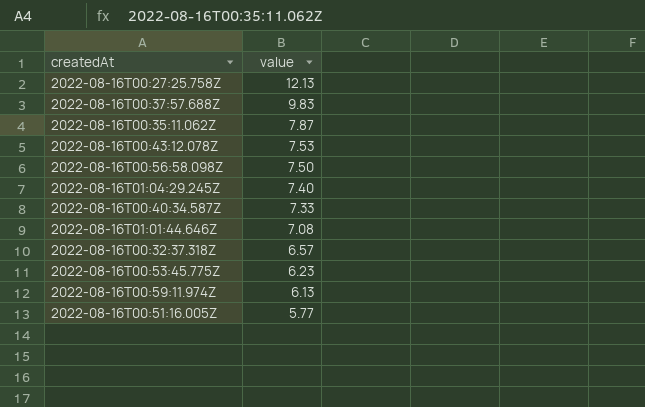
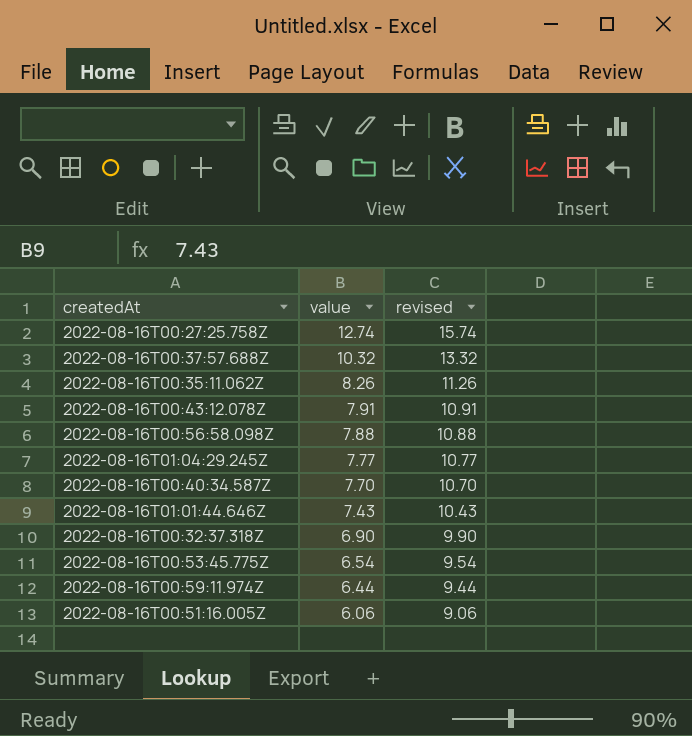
column revised | formula: none -> [value] + 3
2022-08-16T00:27:25.758Z | value: 12.13 -> 12.74
2022-08-16T00:37:57.688Z | value: 9.83 -> 10.32
2022-08-16T00:35:11.062Z | value: 7.87 -> 8.26
2022-08-16T00:43:12.078Z | value: 7.53 -> 7.91
2022-08-16T00:56:58.098Z | value: 7.50 -> 7.88
2022-08-16T01:04:29.245Z | value: 7.40 -> 7.77
2022-08-16T00:40:34.587Z | value: 7.33 -> 7.70
2022-08-16T01:01:44.646Z | value: 7.08 -> 7.43
2022-08-16T00:32:37.318Z | value: 6.57 -> 6.90
2022-08-16T00:53:45.775Z | value: 6.23 -> 6.54
2022-08-16T00:59:11.974Z | value: 6.13 -> 6.44
2022-08-16T00:51:16.005Z | value: 5.77 -> 6.06

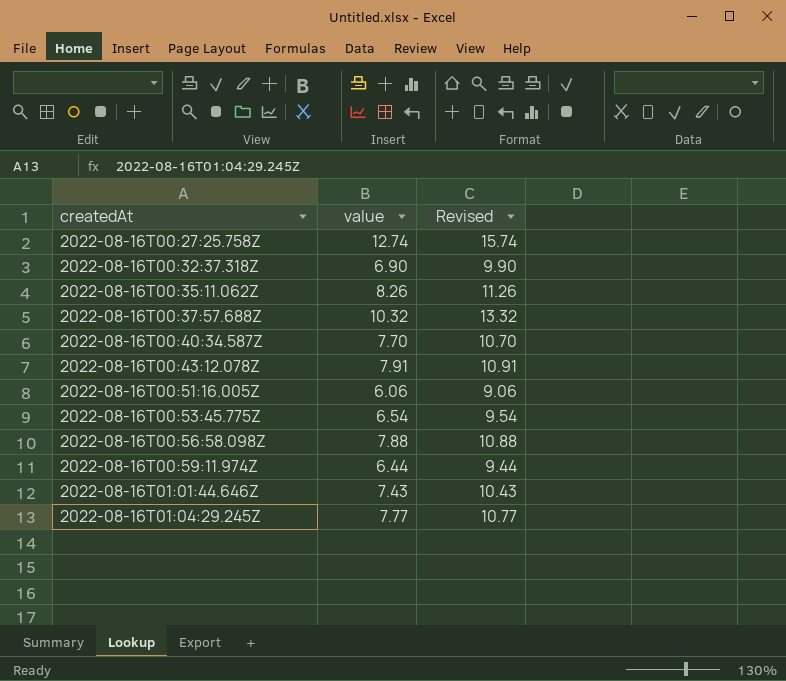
row order: value descending -> createdAt ascending
column name: revised -> Revised

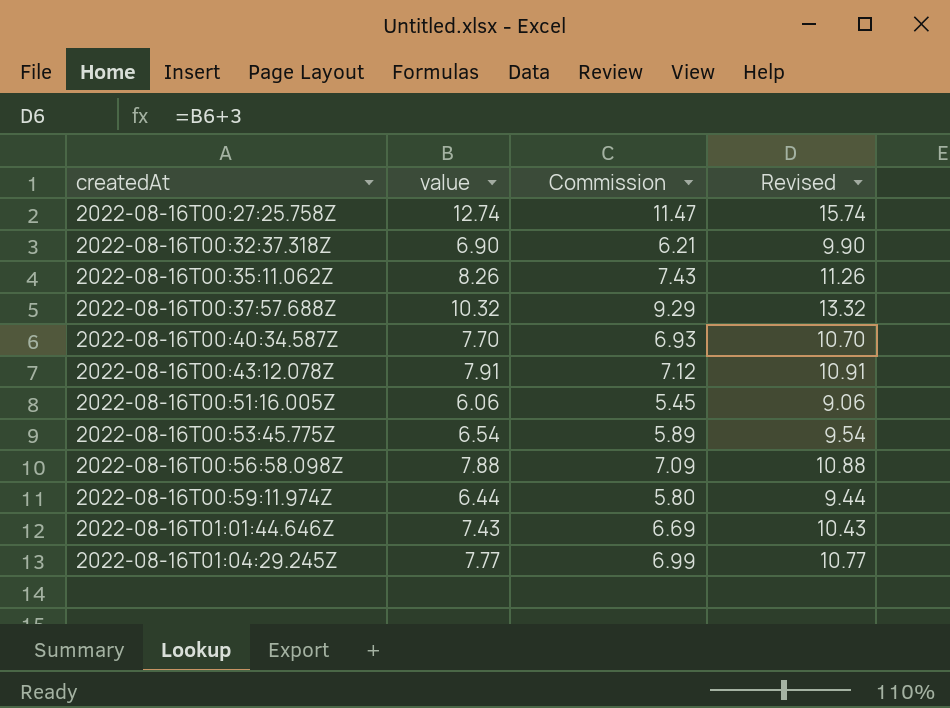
column Commission | formula: none -> [value] * 0.9

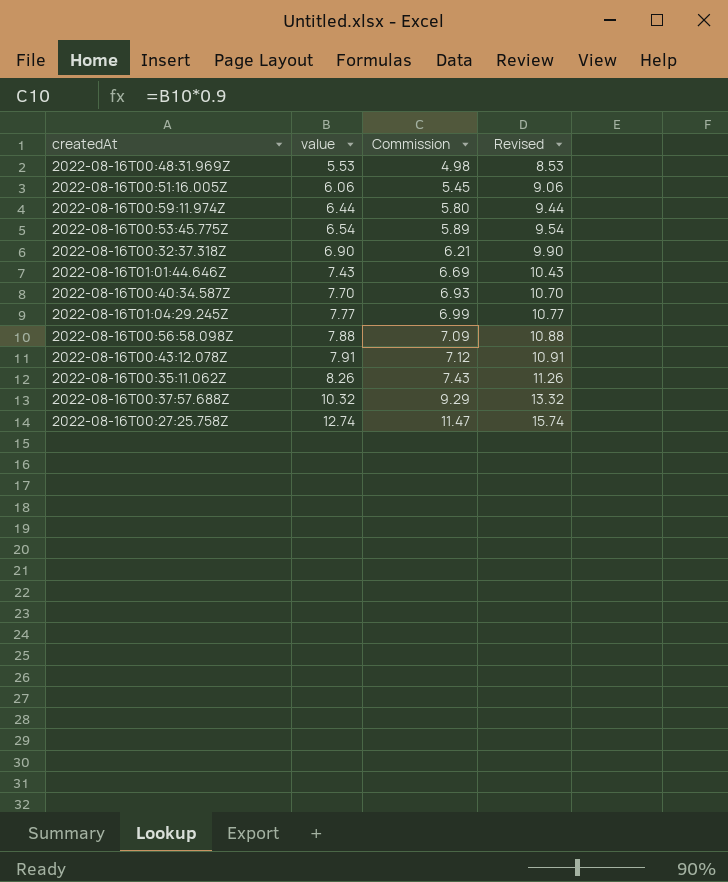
row order: createdAt ascending -> value ascending
row 2022-08-16T00:48:31.969Z: none -> 5.53 | 4.98 | 8.53

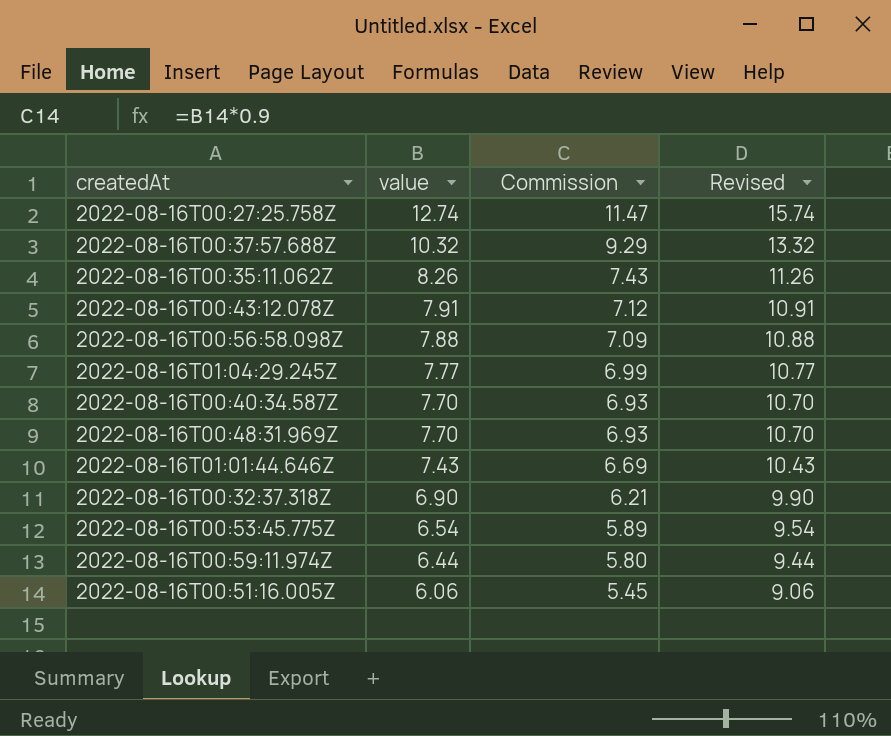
row order: value ascending -> value descending
2022-08-16T00:48:31.969Z | value: 5.53 -> 7.70
2022-08-16T00:48:31.969Z | Commission: 4.98 -> 6.93
2022-08-16T00:48:31.969Z | Revised: 8.53 -> 10.70

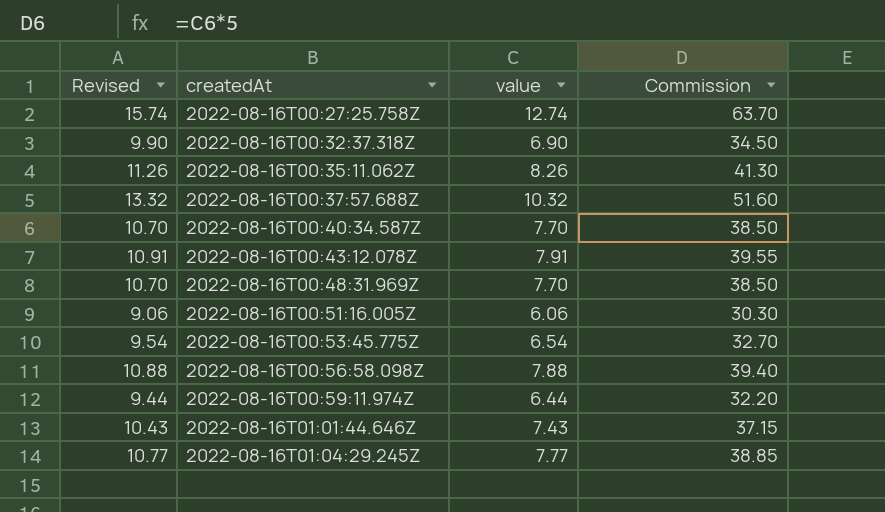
row order: value descending -> createdAt ascending
column Revised | position: 4 -> 1
column Commission | formula: [value] * 0.9 -> [value] * 5

